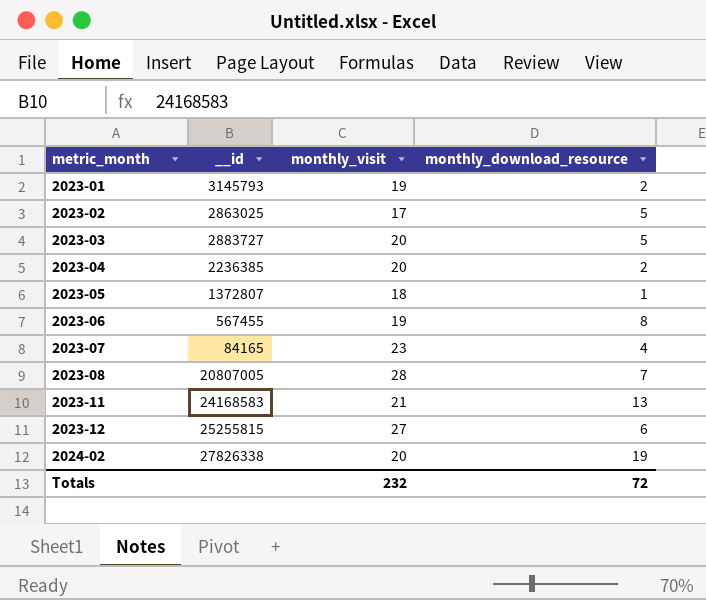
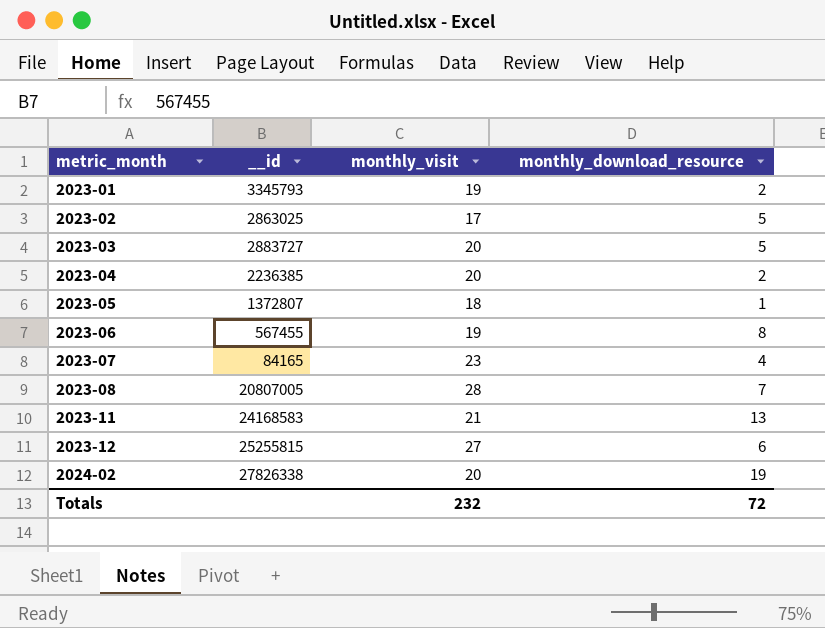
2023-01 | __id: 3145793 -> 3345793

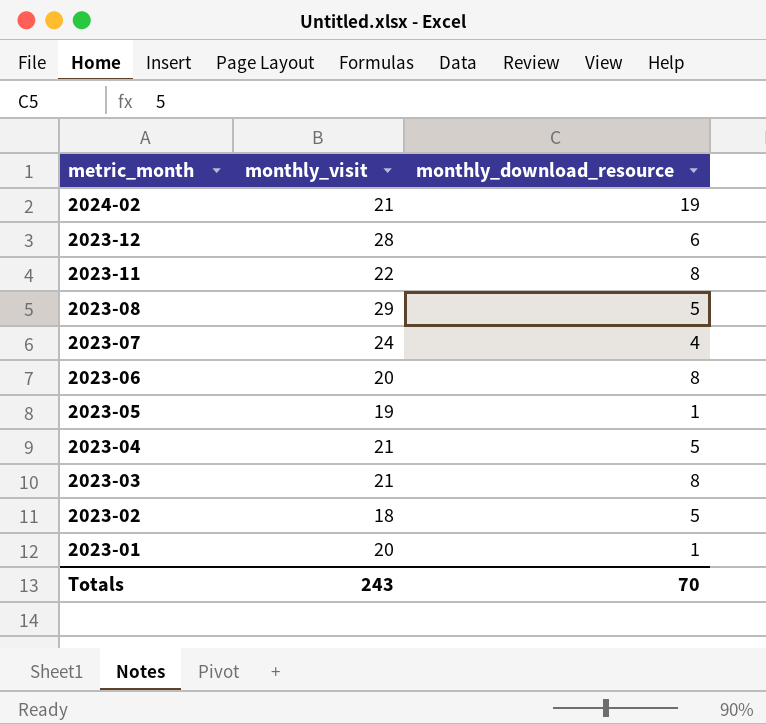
row order: metric_month ascending -> metric_month descending
column __id | position: 2 -> none
2024-02 | monthly_visit: 20 -> 21
2023-12 | monthly_visit: 27 -> 28
2023-11 | monthly_visit: 21 -> 22
2023-11 | monthly_download_resource: 13 -> 8
2023-08 | monthly_visit: 28 -> 29
2023-08 | monthly_download_resource: 7 -> 5
2023-07 | monthly_visit: 23 -> 24
2023-06 | monthly_visit: 19 -> 20
2023-05 | monthly_visit: 18 -> 19
2023-04 | monthly_visit: 20 -> 21
2023-04 | monthly_download_resource: 2 -> 5
2023-03 | monthly_visit: 20 -> 21
2023-03 | monthly_download_resource: 5 -> 8
2023-02 | monthly_visit: 17 -> 18
2023-01 | monthly_visit: 19 -> 20
2023-01 | monthly_download_resource: 2 -> 1
Totals | monthly_visit: 232 -> 243
Totals | monthly_download_resource: 72 -> 70

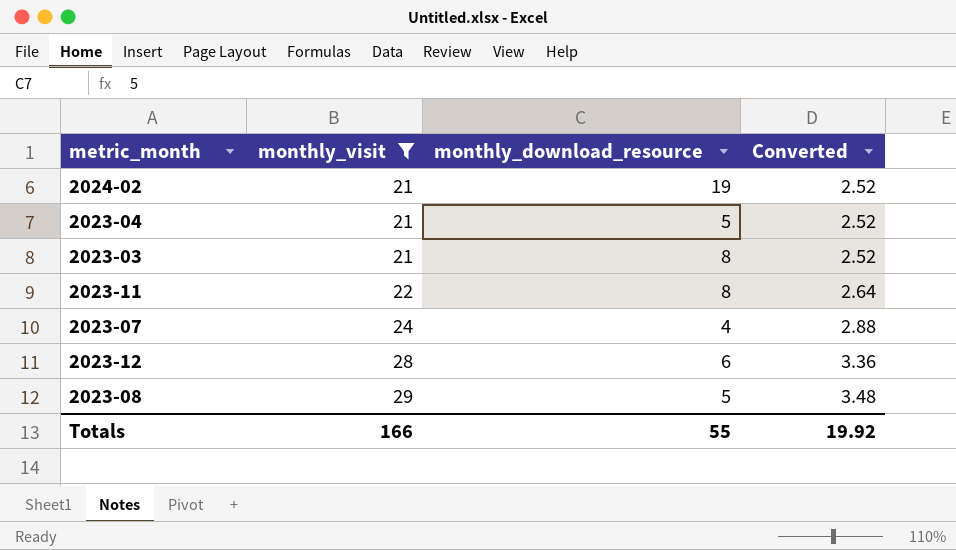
filter: none -> monthly_visit >= 21
row order: metric_month descending -> monthly_visit ascending
column Converted | formula: none -> [monthly_visit] * 0.12
Totals | monthly_visit: 243 -> 166
Totals | monthly_download_resource: 70 -> 55

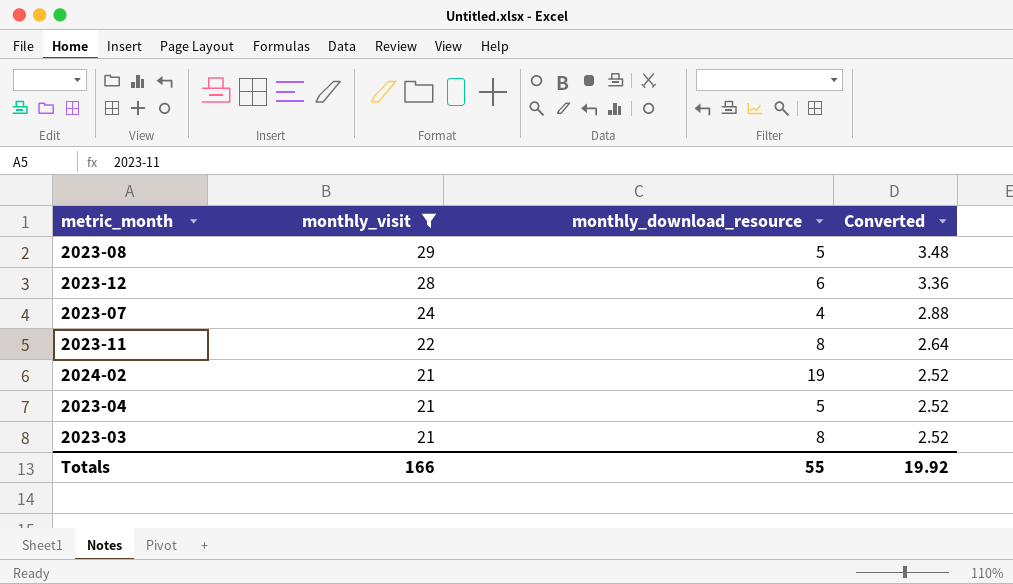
row order: monthly_visit ascending -> monthly_visit descending

